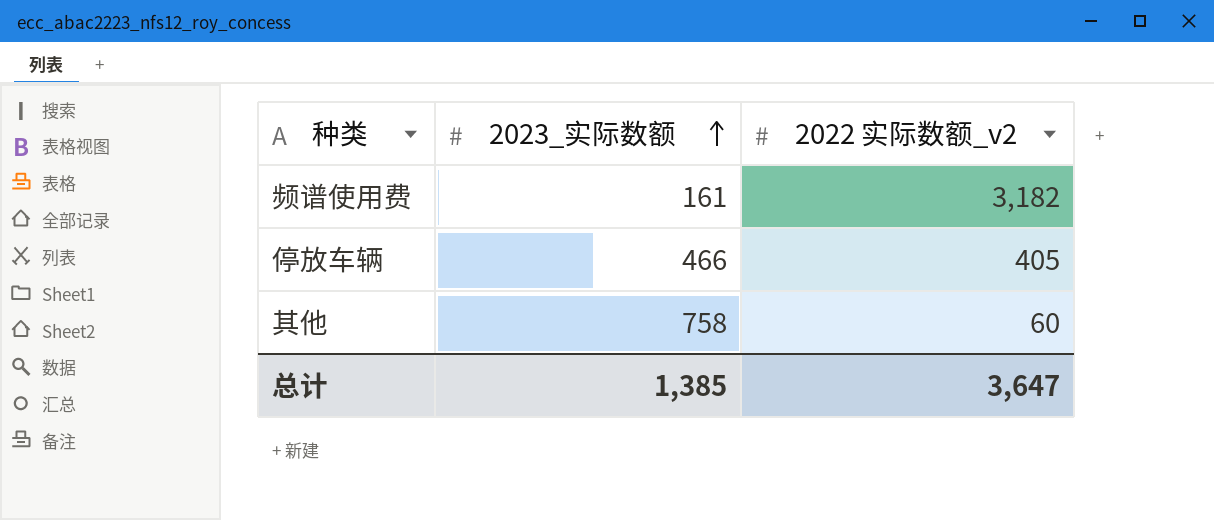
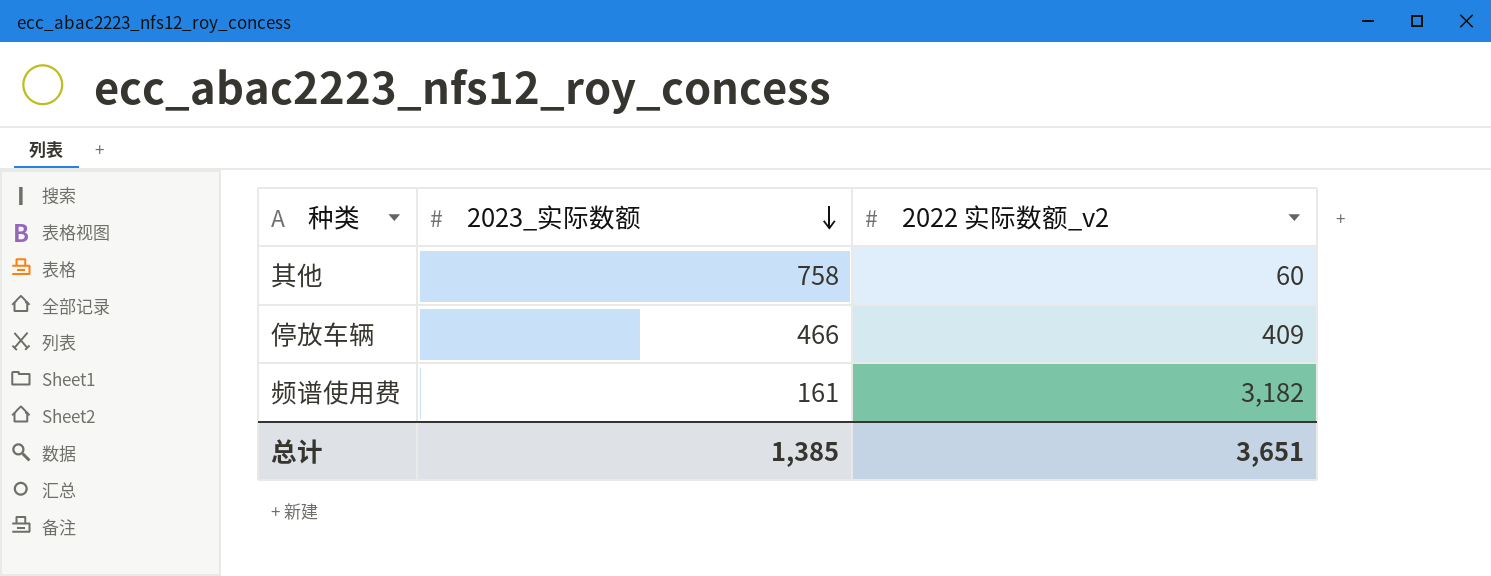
row order: 2023_实际数额 ascending -> 2023_实际数额 descending
停放车辆 | 2022 实际数额_v2: 405 -> 409
总计 | 2022 实际数额_v2: 3,647 -> 3,651

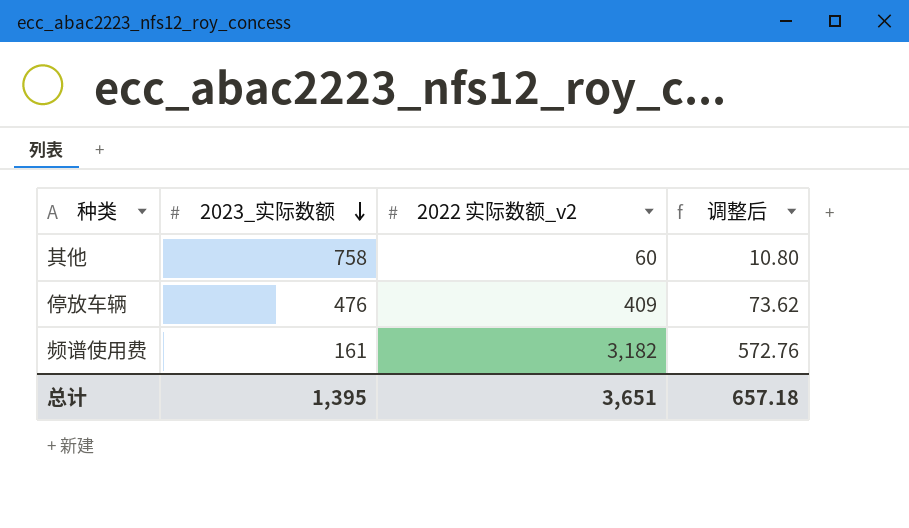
column 调整后 | formula: none -> [2022 实际数额_v2] * 0.18
停放车辆 | 2023_实际数额: 466 -> 476
总计 | 2023_实际数额: 1,385 -> 1,395

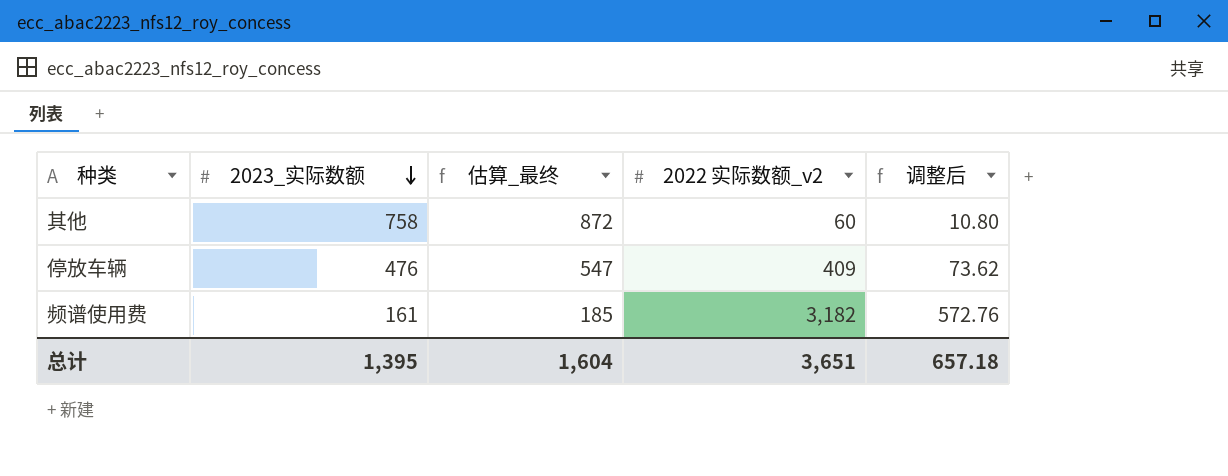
column 估算_最终 | formula: none -> [2023_实际数额] * 1.15

